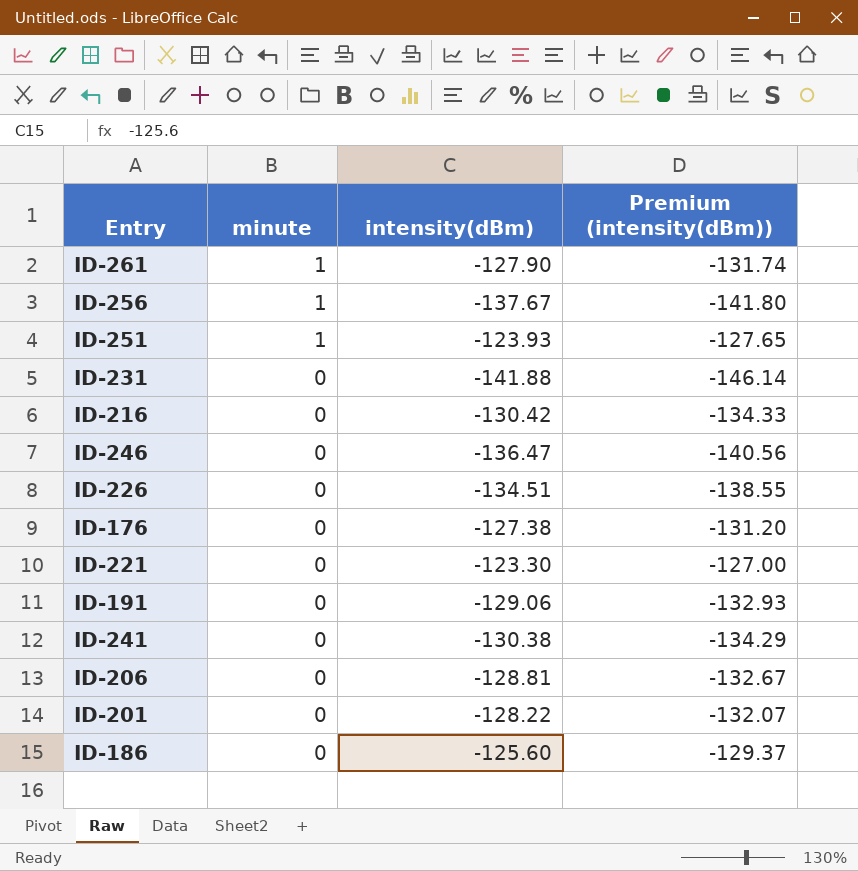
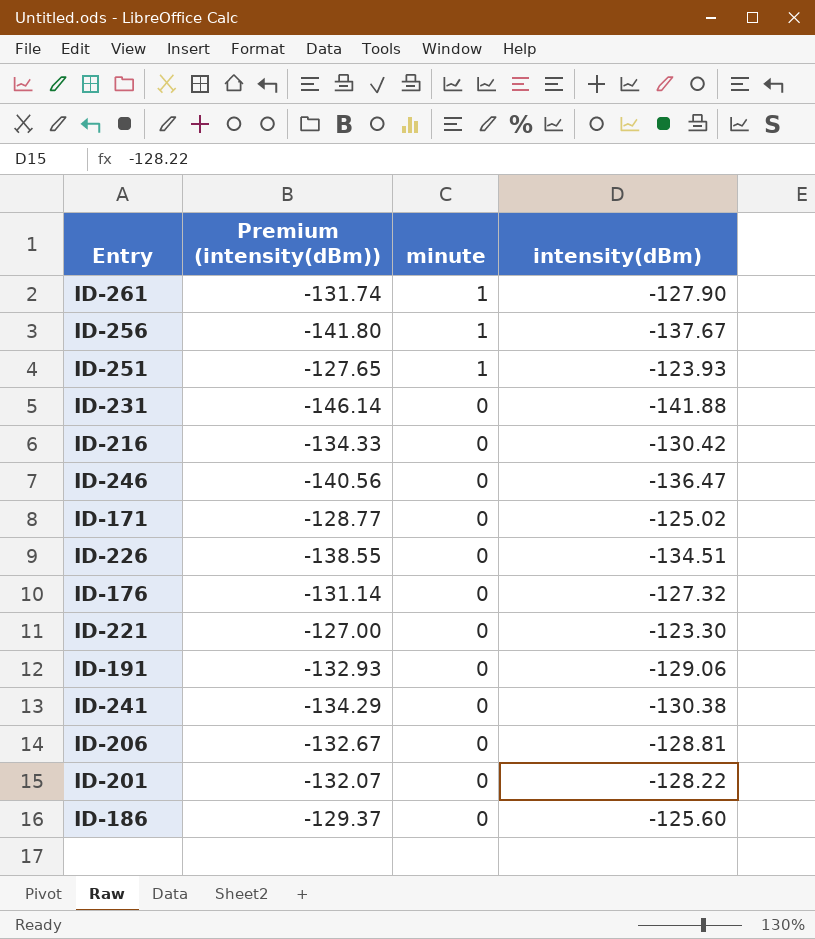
column Premium (intensity(dBm)) | position: 4 -> 2
row ID-171: none -> -128.77 | 0 | -125.02
ID-176 | Premium (intensity(dBm)): -131.20 -> -131.14
ID-176 | intensity(dBm): -127.38 -> -127.32

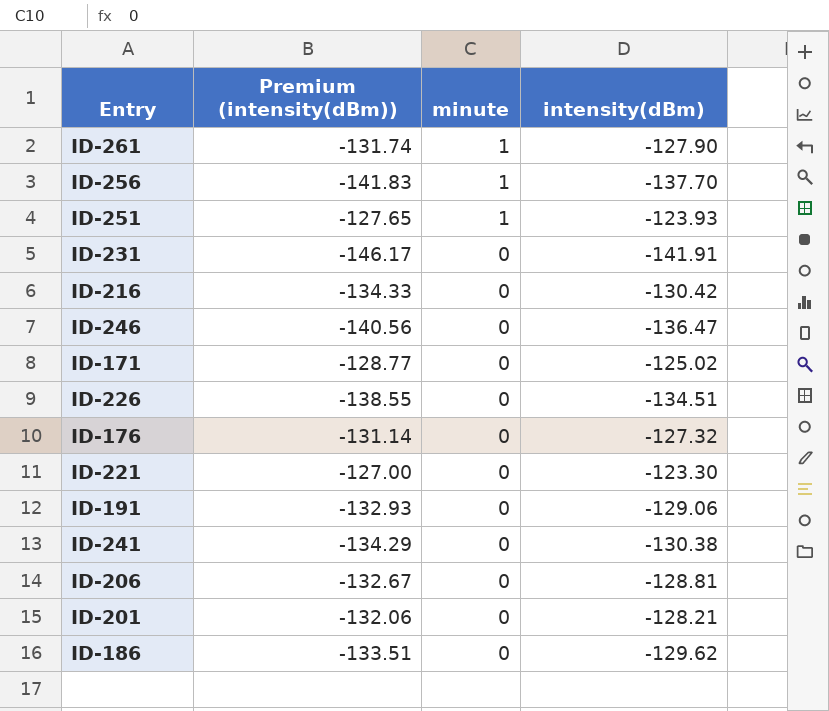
ID-256 | Premium (intensity(dBm)): -141.80 -> -141.83
ID-256 | intensity(dBm): -137.67 -> -137.70
ID-231 | Premium (intensity(dBm)): -146.14 -> -146.17
ID-231 | intensity(dBm): -141.88 -> -141.91
ID-201 | Premium (intensity(dBm)): -132.07 -> -132.06
ID-201 | intensity(dBm): -128.22 -> -128.21
ID-186 | Premium (intensity(dBm)): -129.37 -> -133.51
ID-186 | intensity(dBm): -125.60 -> -129.62

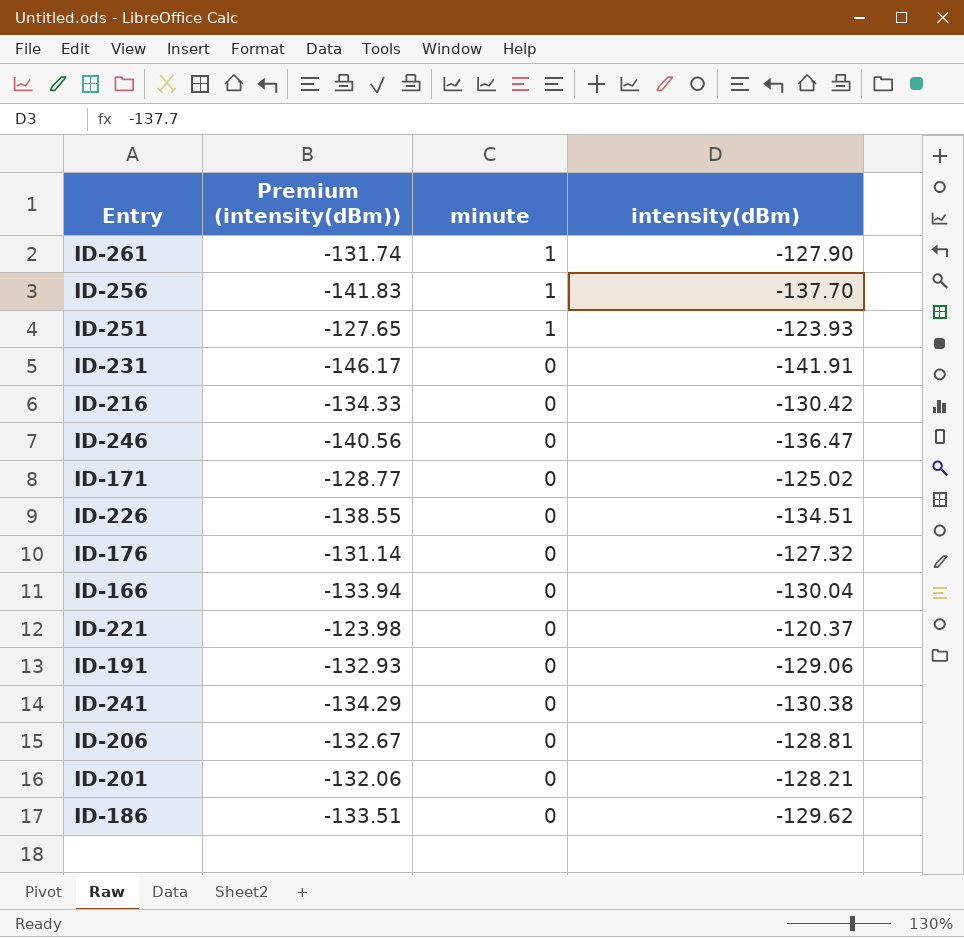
row ID-166: none -> -133.94 | 0 | -130.04
ID-221 | Premium (intensity(dBm)): -127.00 -> -123.98
ID-221 | intensity(dBm): -123.30 -> -120.37

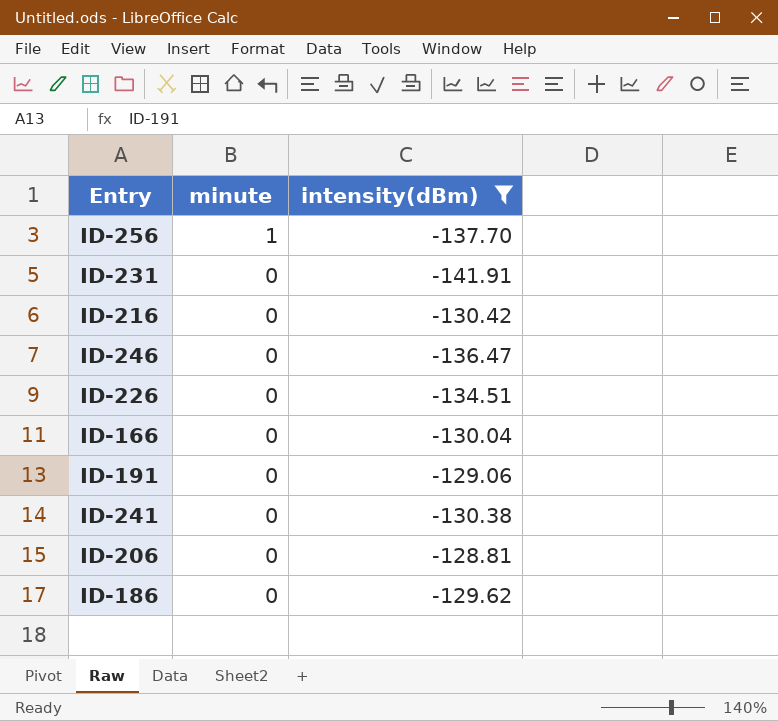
filter: none -> intensity(dBm) <= -128.81
column Premium (intensity(dBm)) | formula: [intensity(dBm)] * 1.03 -> none

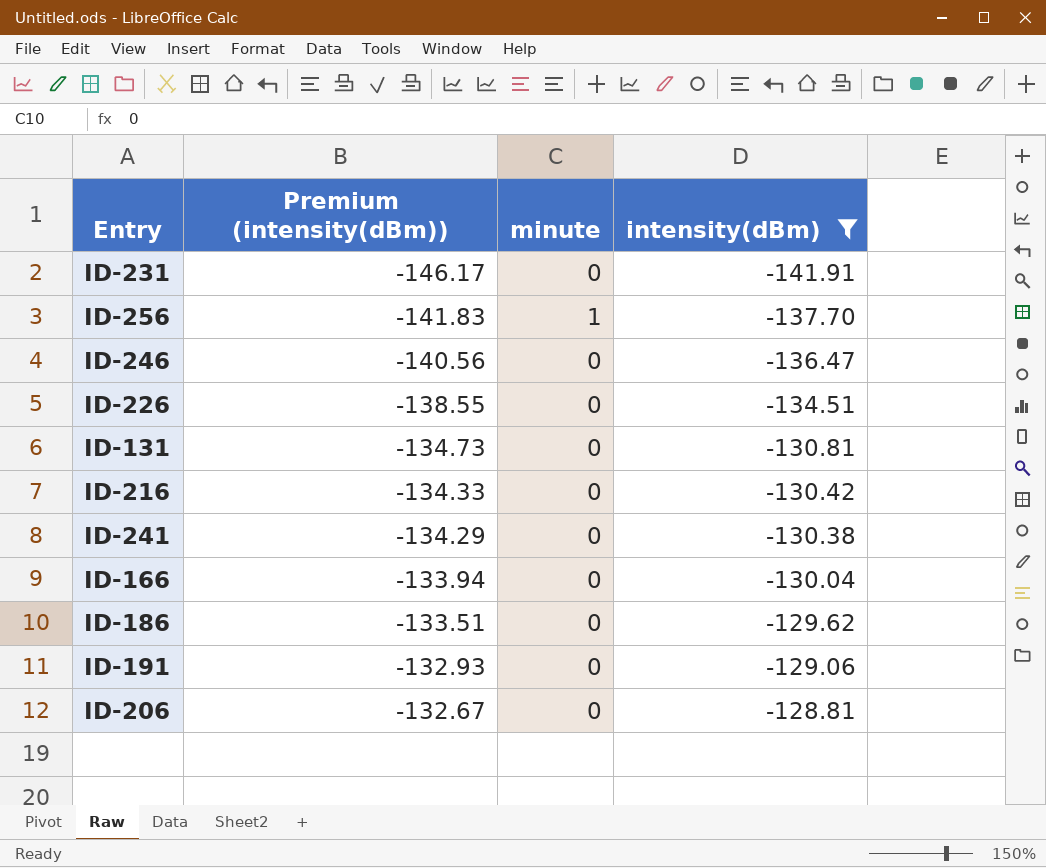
row order: minute descending -> Premium (intensity(dBm)) ascending
column Premium (intensity(dBm)) | formula: none -> [intensity(dBm)] * 1.03
row ID-131: none -> -134.73 | 0 | -130.81

